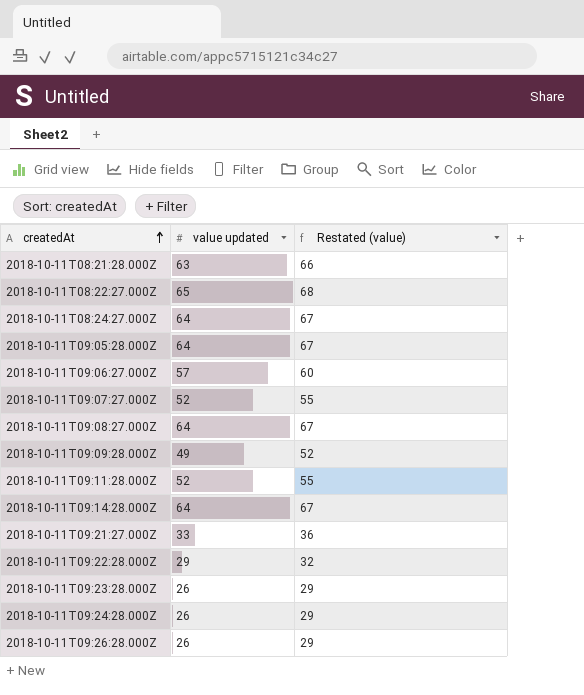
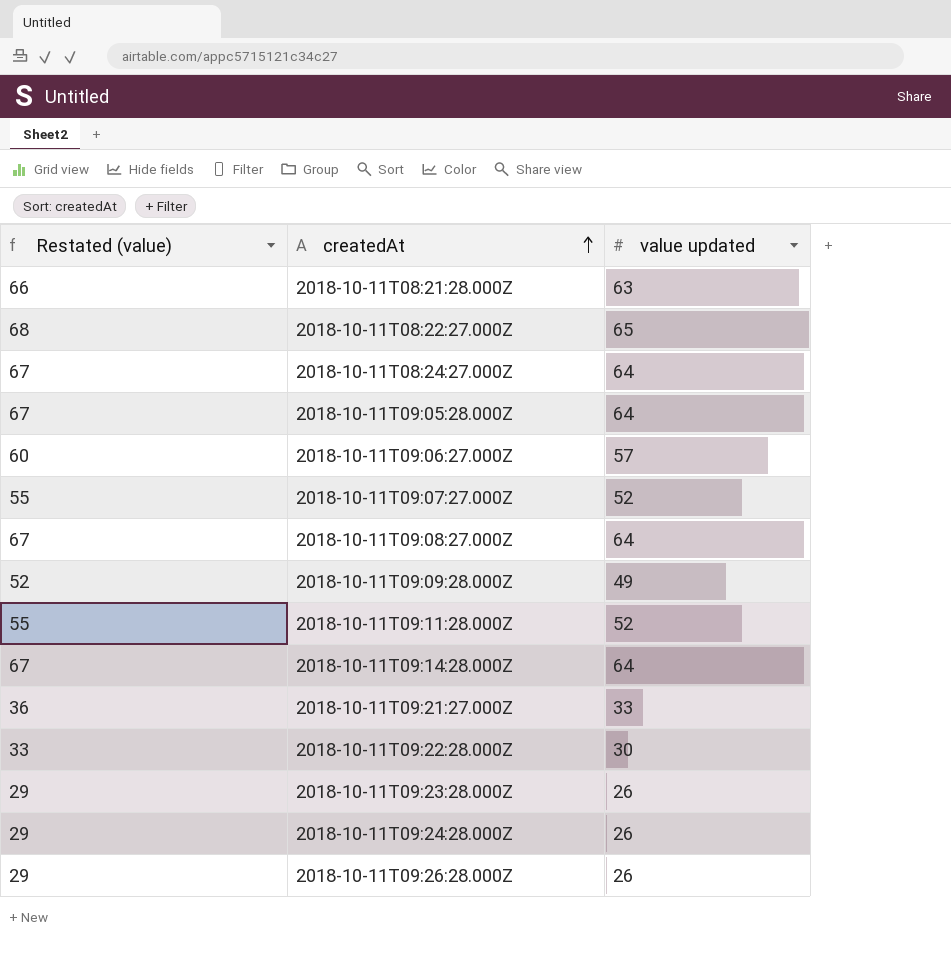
column Restated (value) | position: 3 -> 1
2018-10-11T09:22:28.000Z | Restated (value): 32 -> 33
2018-10-11T09:22:28.000Z | value updated: 29 -> 30

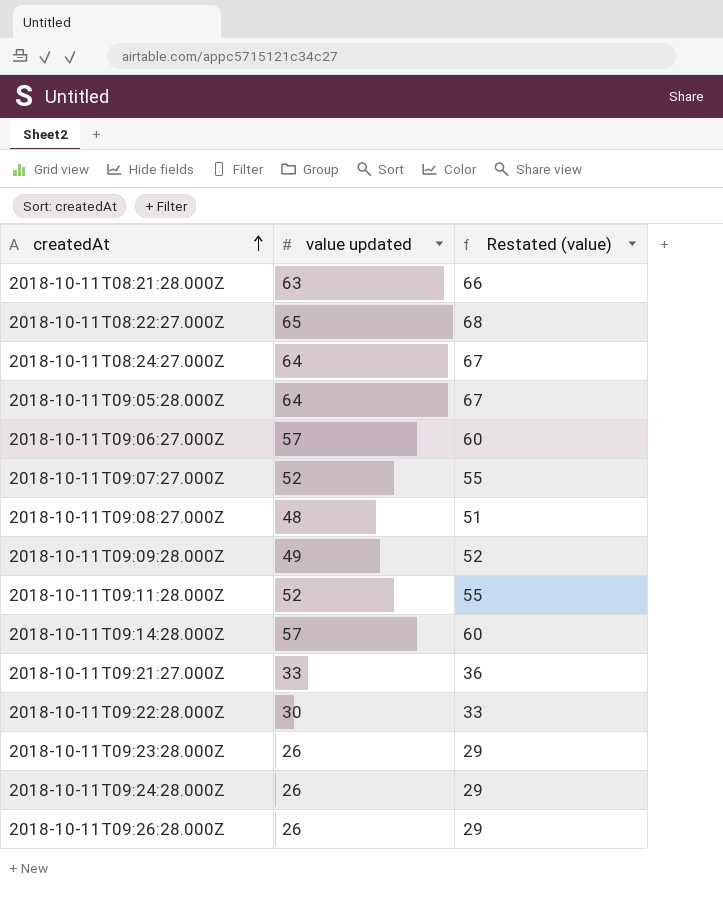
column Restated (value) | position: 1 -> 3
2018-10-11T09:08:27.000Z | value updated: 64 -> 48
2018-10-11T09:08:27.000Z | Restated (value): 67 -> 51
2018-10-11T09:14:28.000Z | value updated: 64 -> 57
2018-10-11T09:14:28.000Z | Restated (value): 67 -> 60

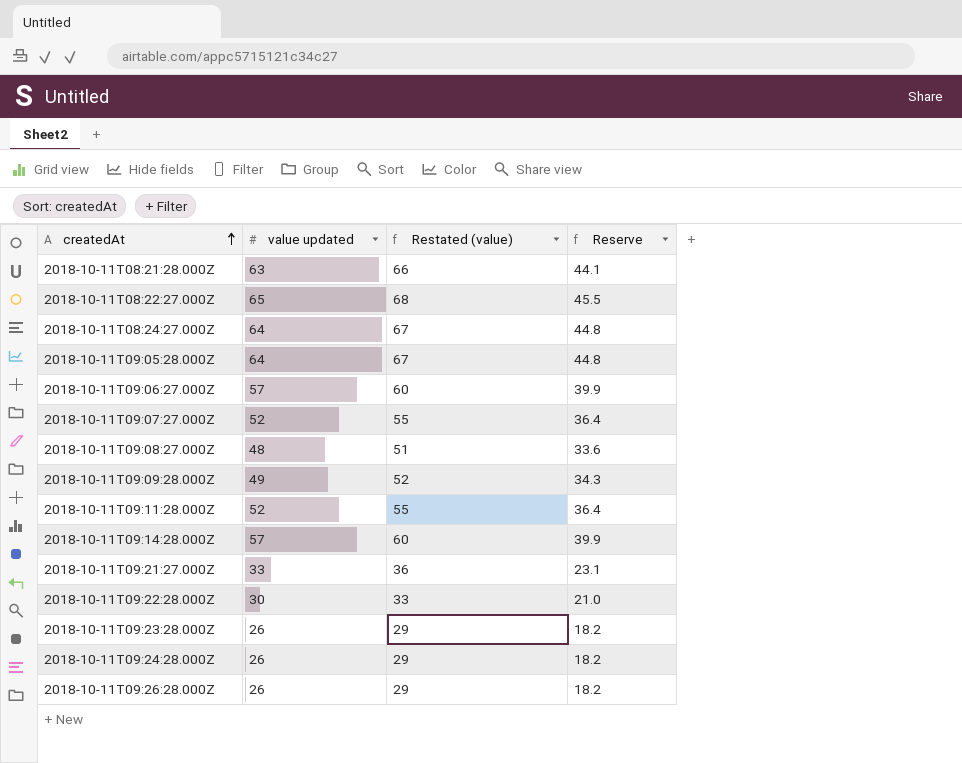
column Reserve | formula: none -> [value updated] * 0.7

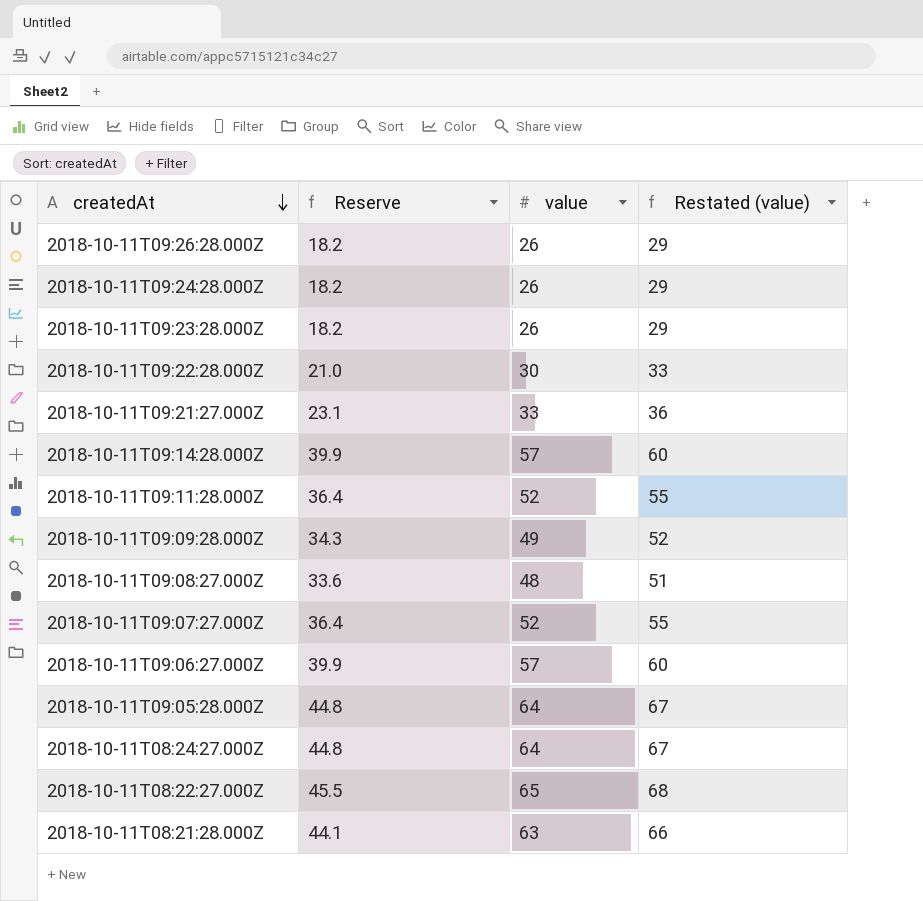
row order: createdAt ascending -> createdAt descending
column Reserve | position: 4 -> 2
column name: value updated -> value

